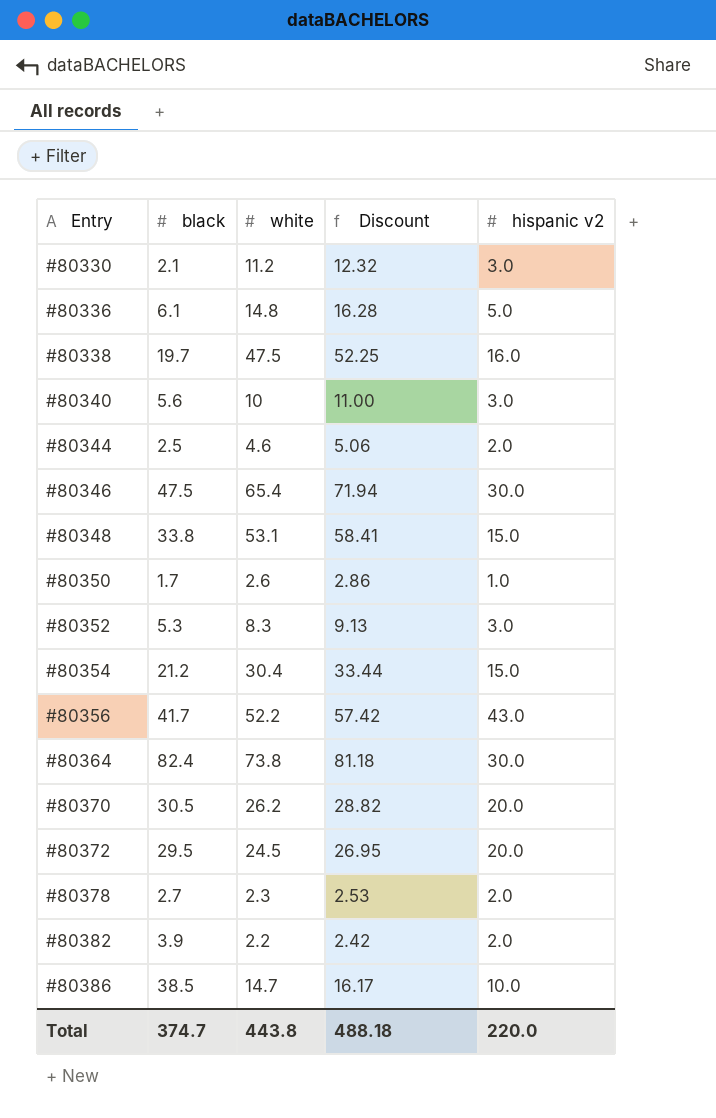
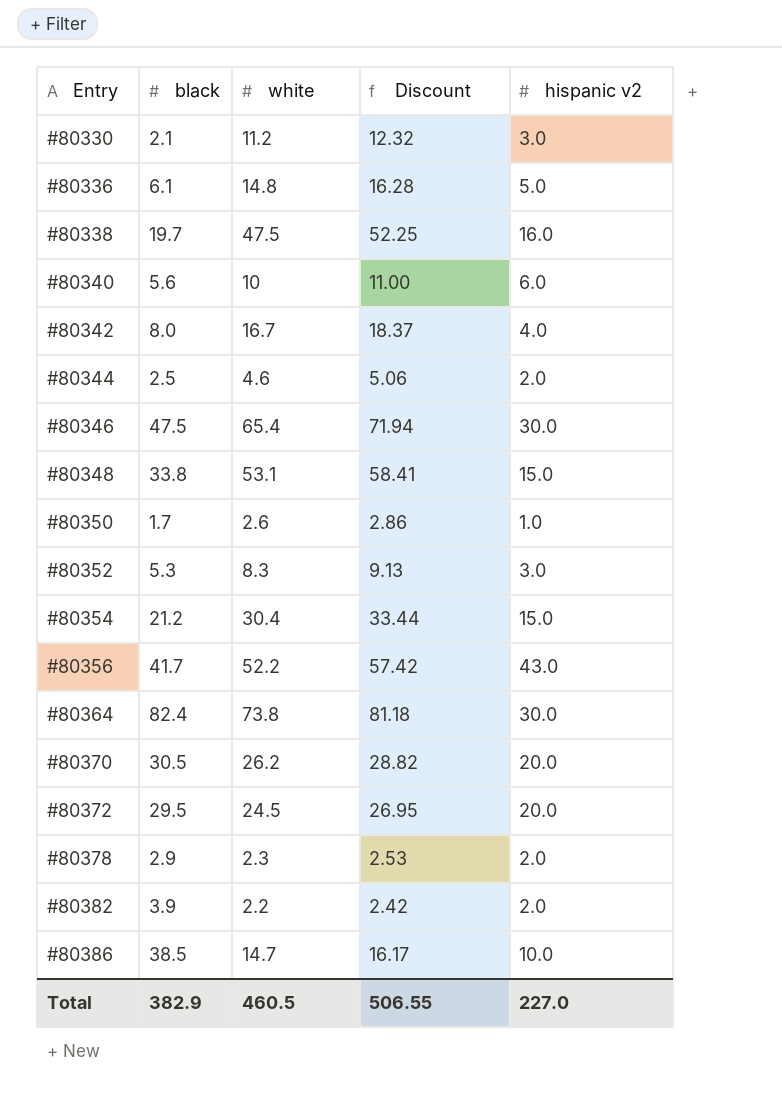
#80340 | hispanic v2: 3.0 -> 6.0
row #80342: none -> 8.0 | 16.7 | 18.37 | 4.0
#80378 | black: 2.7 -> 2.9
Total | black: 374.7 -> 382.9
Total | white: 443.8 -> 460.5
Total | Discount: 488.18 -> 506.55
Total | hispanic v2: 220.0 -> 227.0

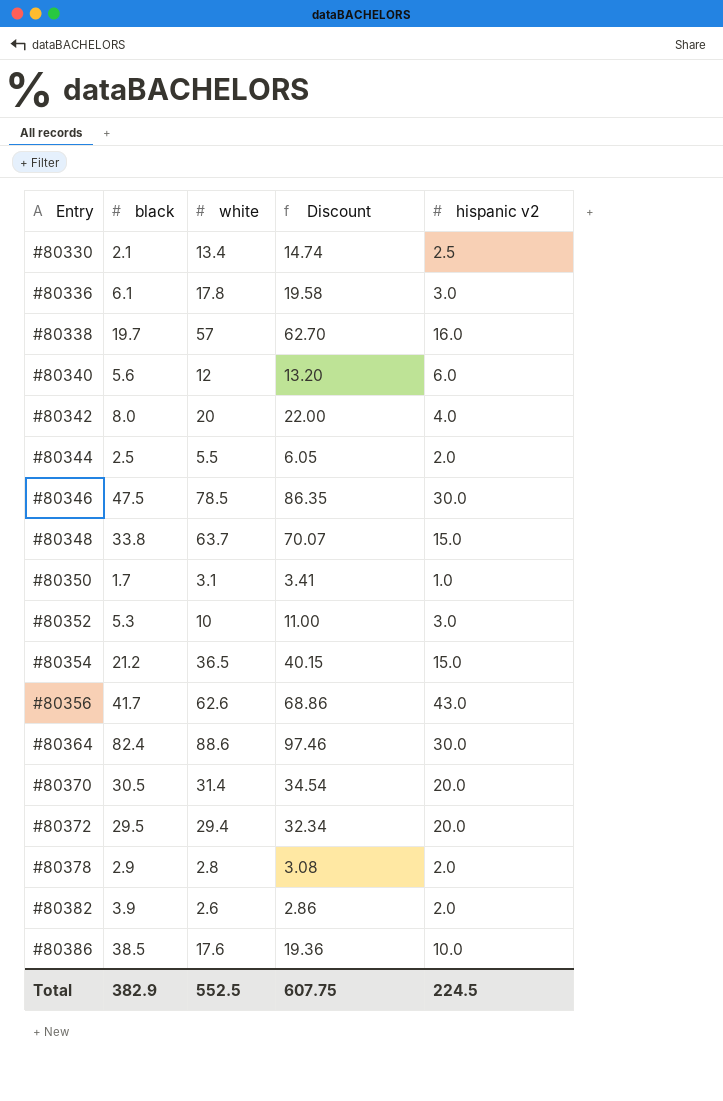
#80330 | white: 11.2 -> 13.4
#80330 | Discount: 12.32 -> 14.74
#80330 | hispanic v2: 3.0 -> 2.5
#80336 | white: 14.8 -> 17.8
#80336 | Discount: 16.28 -> 19.58
#80336 | hispanic v2: 5.0 -> 3.0
#80338 | white: 47.5 -> 57
#80338 | Discount: 52.25 -> 62.70
#80340 | white: 10 -> 12
#80340 | Discount: 11.00 -> 13.20
#80342 | white: 16.7 -> 20
#80342 | Discount: 18.37 -> 22.00
#80344 | white: 4.6 -> 5.5
#80344 | Discount: 5.06 -> 6.05
#80346 | white: 65.4 -> 78.5
#80346 | Discount: 71.94 -> 86.35
#80348 | white: 53.1 -> 63.7
#80348 | Discount: 58.41 -> 70.07
#80350 | white: 2.6 -> 3.1
#80350 | Discount: 2.86 -> 3.41
#80352 | white: 8.3 -> 10
#80352 | Discount: 9.13 -> 11.00
#80354 | white: 30.4 -> 36.5
#80354 | Discount: 33.44 -> 40.15
#80356 | white: 52.2 -> 62.6
#80356 | Discount: 57.42 -> 68.86
#80364 | white: 73.8 -> 88.6
#80364 | Discount: 81.18 -> 97.46
#80370 | white: 26.2 -> 31.4
#80370 | Discount: 28.82 -> 34.54
#80372 | white: 24.5 -> 29.4
#80372 | Discount: 26.95 -> 32.34
#80378 | white: 2.3 -> 2.8
#80378 | Discount: 2.53 -> 3.08
#80382 | white: 2.2 -> 2.6
#80382 | Discount: 2.42 -> 2.86
#80386 | white: 14.7 -> 17.6
#80386 | Discount: 16.17 -> 19.36
Total | white: 460.5 -> 552.5
Total | Discount: 506.55 -> 607.75
Total | hispanic v2: 227.0 -> 224.5

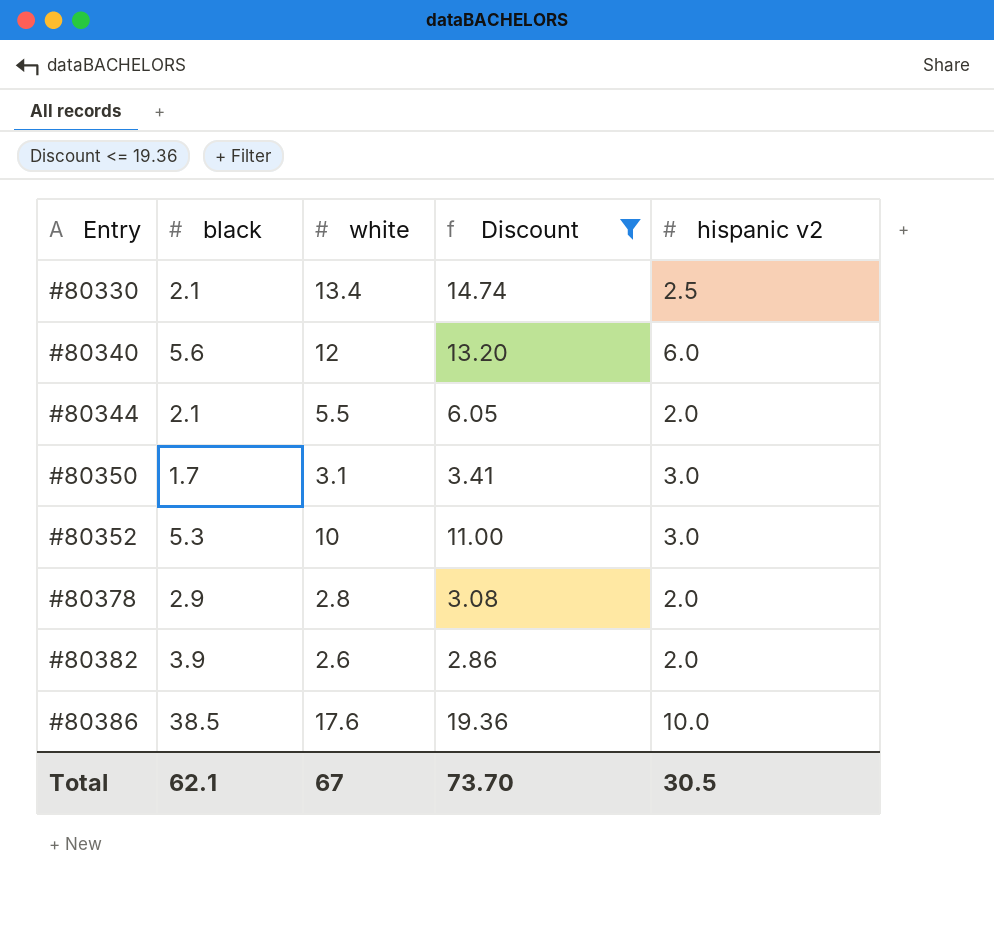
filter: none -> Discount <= 19.36
#80344 | black: 2.5 -> 2.1
#80350 | hispanic v2: 1.0 -> 3.0
Total | black: 382.9 -> 62.1
Total | white: 552.5 -> 67
Total | Discount: 607.75 -> 73.70
Total | hispanic v2: 224.5 -> 30.5

